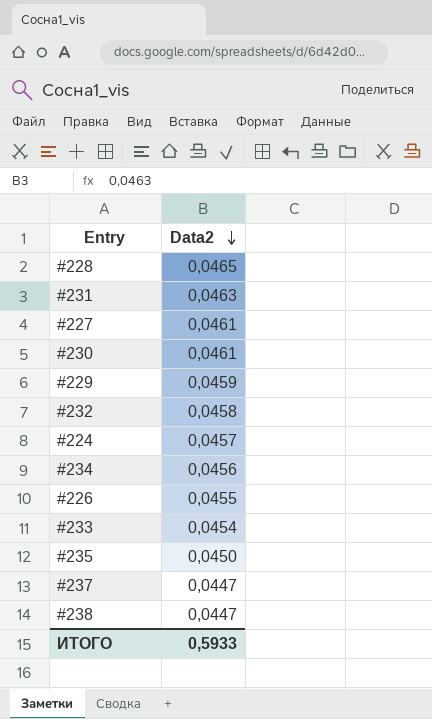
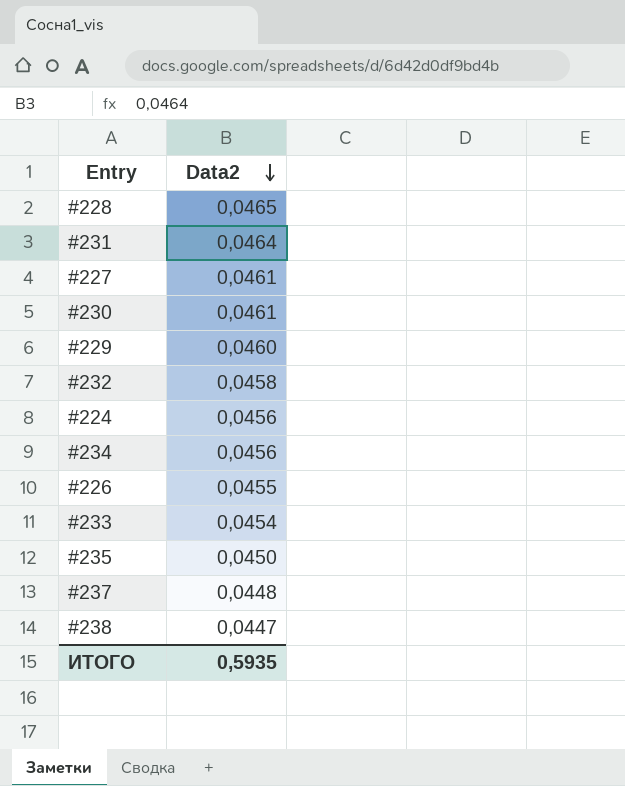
#231 | Data2: 0,0463 -> 0,0464
#229 | Data2: 0,0459 -> 0,0460
#224 | Data2: 0,0457 -> 0,0456
#237 | Data2: 0,0447 -> 0,0448
ИТОГО | Data2: 0,5933 -> 0,5935

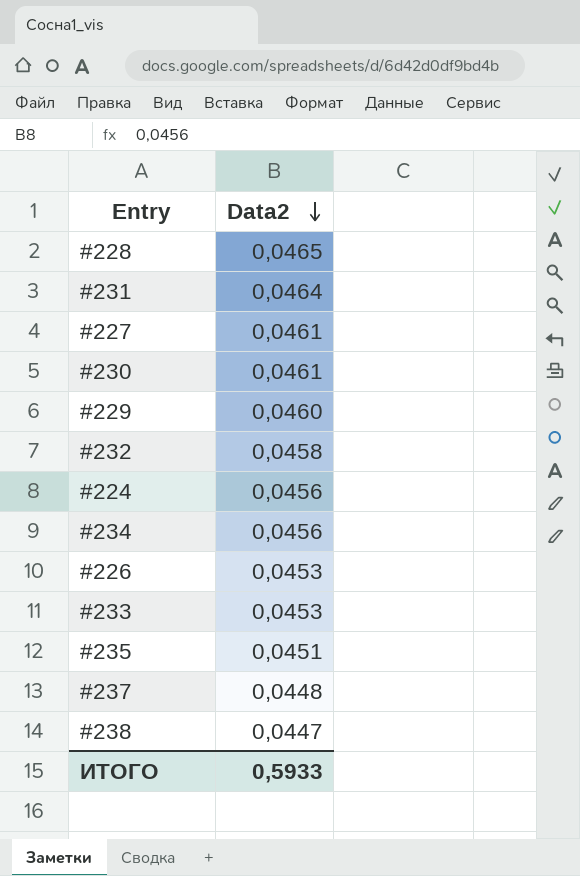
#226 | Data2: 0,0455 -> 0,0453
#233 | Data2: 0,0454 -> 0,0453
#235 | Data2: 0,0450 -> 0,0451
ИТОГО | Data2: 0,5935 -> 0,5933

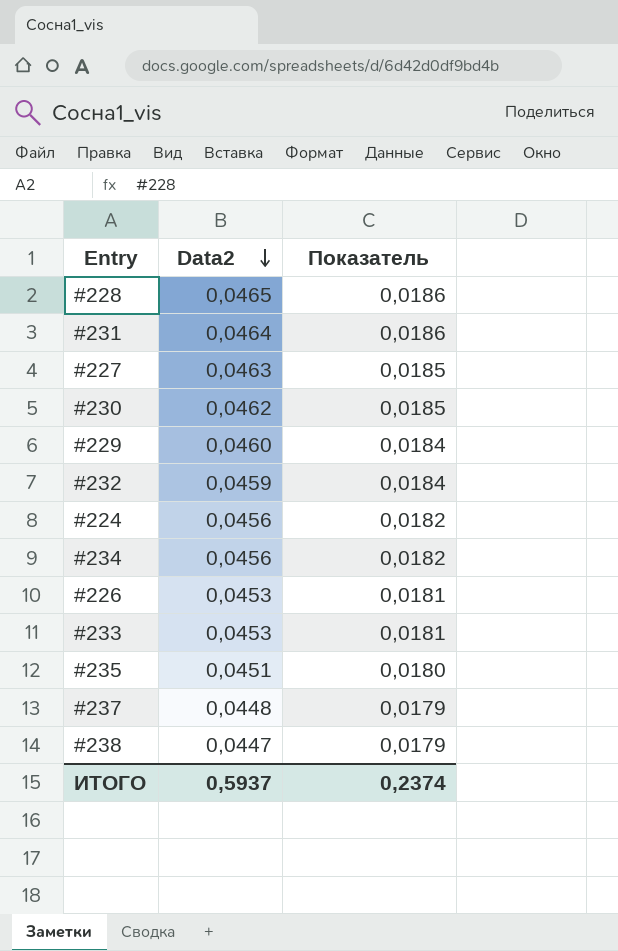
column Показатель | formula: none -> [Data2] * 0,4
#227 | Data2: 0,0461 -> 0,0463
#230 | Data2: 0,0461 -> 0,0462
#232 | Data2: 0,0458 -> 0,0459
ИТОГО | Data2: 0,5933 -> 0,5937

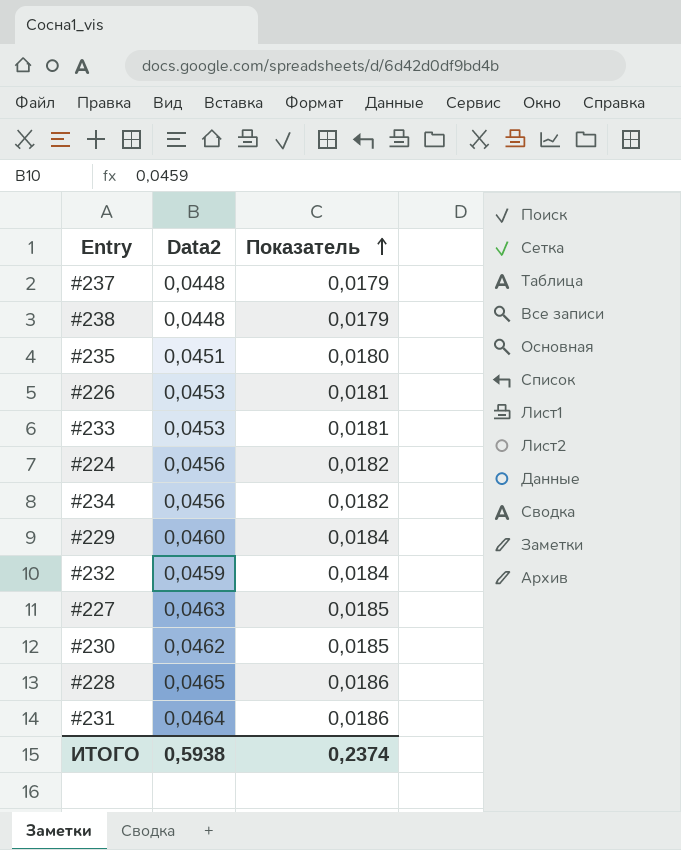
row order: Data2 descending -> Показатель ascending
#238 | Data2: 0,0447 -> 0,0448
ИТОГО | Data2: 0,5937 -> 0,5938

